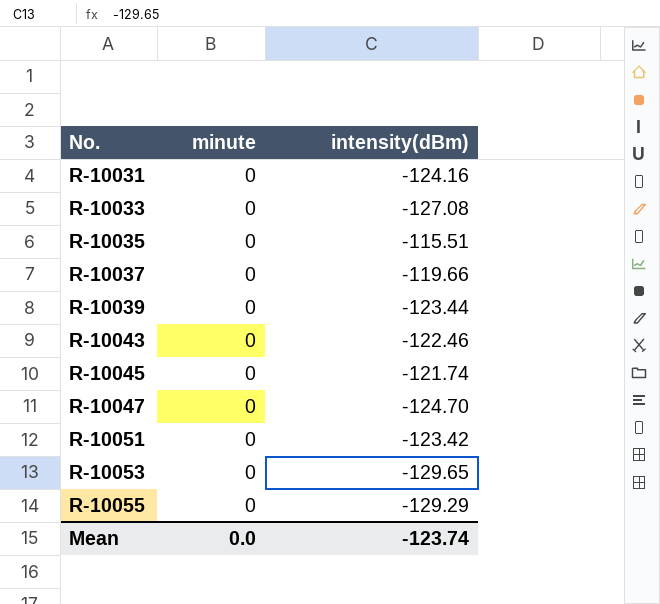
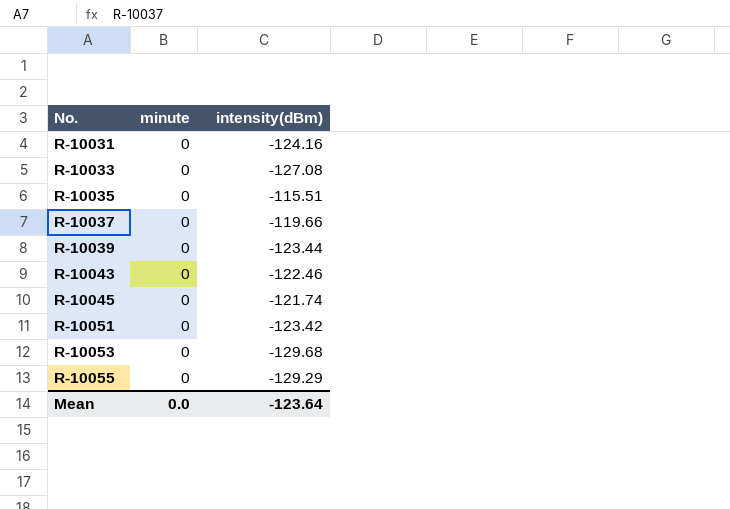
row R-10047: 0 | -124.70 -> none
R-10053 | intensity(dBm): -129.65 -> -129.68
Mean | intensity(dBm): -123.74 -> -123.64

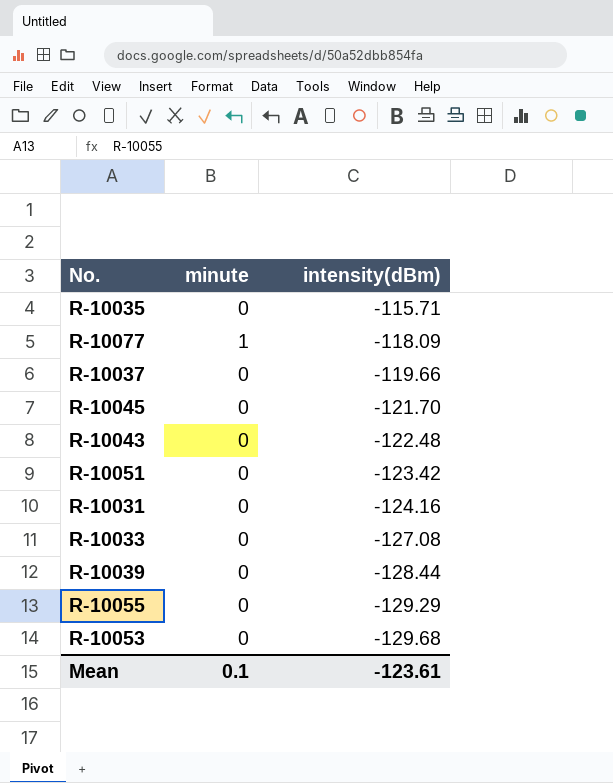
row order: No. ascending -> intensity(dBm) descending
R-10035 | intensity(dBm): -115.51 -> -115.71
row R-10077: none -> 1 | -118.09
R-10045 | intensity(dBm): -121.74 -> -121.70
R-10043 | intensity(dBm): -122.46 -> -122.48
R-10039 | intensity(dBm): -123.44 -> -128.44
Mean | minute: 0.0 -> 0.1
Mean | intensity(dBm): -123.64 -> -123.61

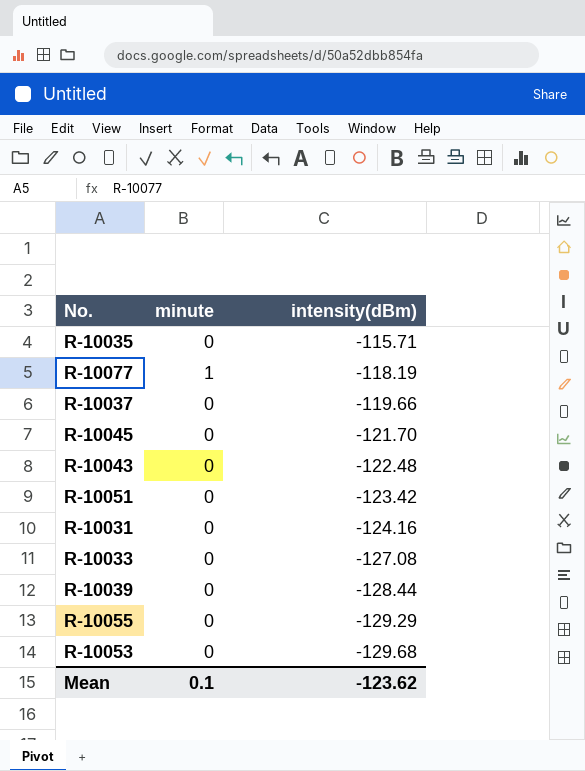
R-10077 | intensity(dBm): -118.09 -> -118.19
Mean | intensity(dBm): -123.61 -> -123.62

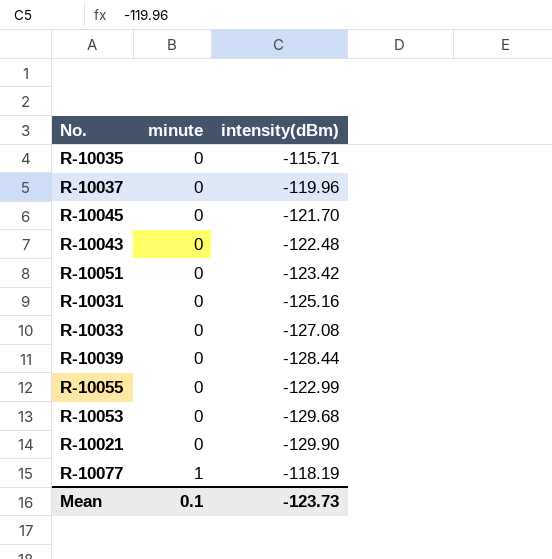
row order: intensity(dBm) descending -> minute ascending
R-10037 | intensity(dBm): -119.66 -> -119.96
R-10031 | intensity(dBm): -124.16 -> -125.16
R-10055 | intensity(dBm): -129.29 -> -122.99
row R-10021: none -> 0 | -129.90
Mean | intensity(dBm): -123.62 -> -123.73

